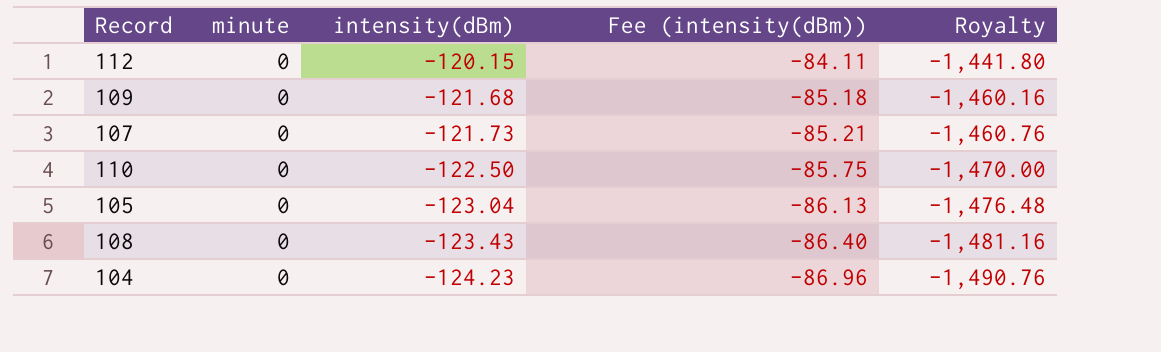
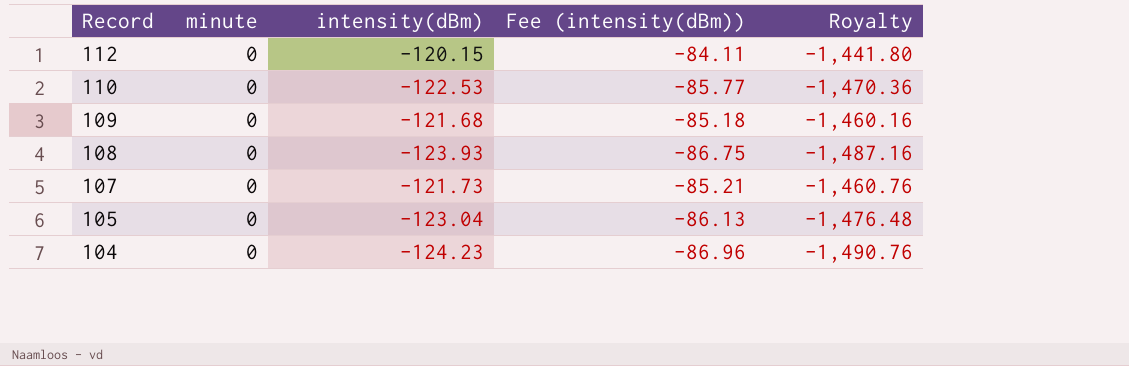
row order: intensity(dBm) descending -> Record descending
110 | intensity(dBm): -122.50 -> -122.53
110 | Fee (intensity(dBm)): -85.75 -> -85.77
110 | Royalty: -1,470.00 -> -1,470.36
108 | intensity(dBm): -123.43 -> -123.93
108 | Fee (intensity(dBm)): -86.40 -> -86.75
108 | Royalty: -1,481.16 -> -1,487.16

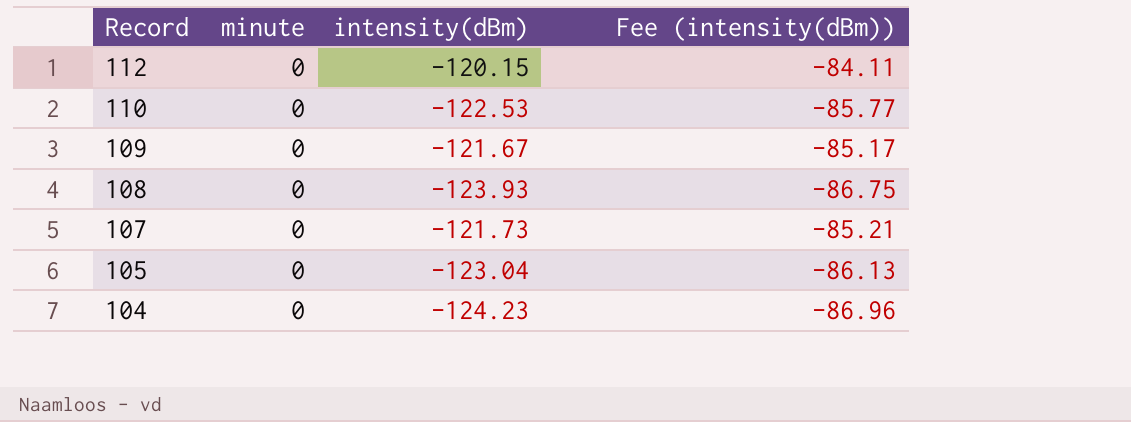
column Royalty | formula: [intensity(dBm)] * 12 -> none
109 | intensity(dBm): -121.68 -> -121.67
109 | Fee (intensity(dBm)): -85.18 -> -85.17

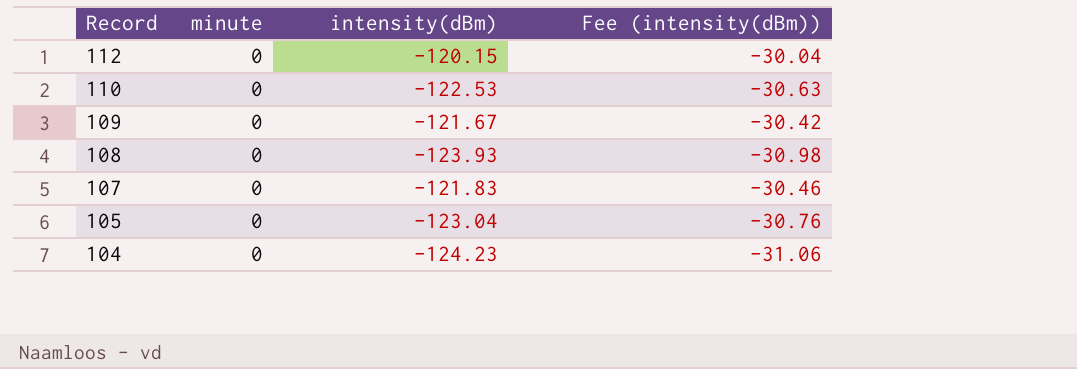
column Fee (intensity(dBm)) | formula: [intensity(dBm)] * 0.7 -> [intensity(dBm)] * 0.25
107 | intensity(dBm): -121.73 -> -121.83

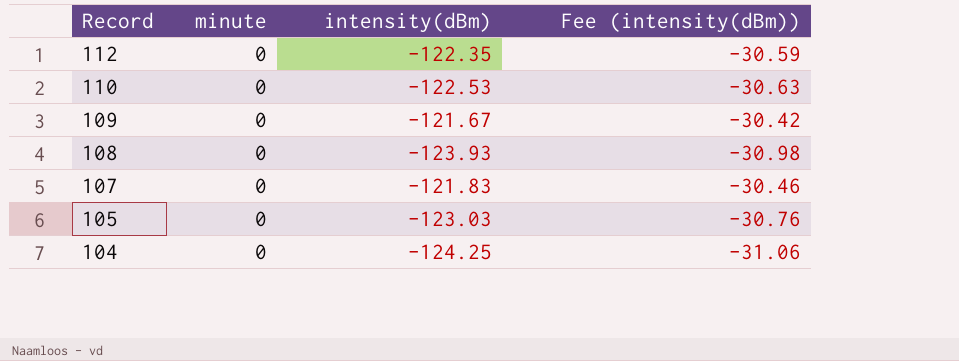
112 | intensity(dBm): -120.15 -> -122.35
112 | Fee (intensity(dBm)): -30.04 -> -30.59
105 | intensity(dBm): -123.04 -> -123.03
104 | intensity(dBm): -124.23 -> -124.25

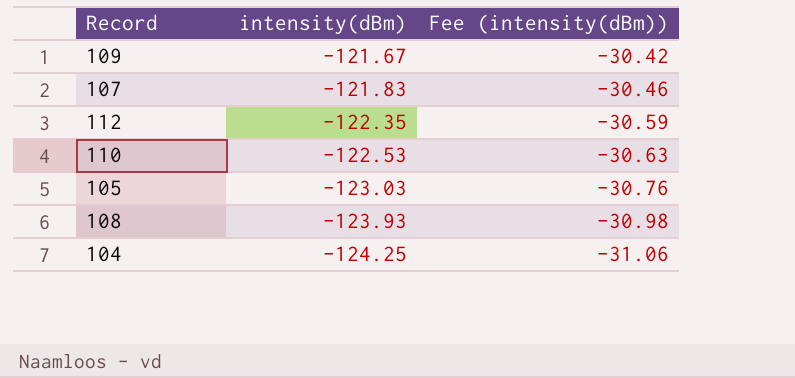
row order: Record descending -> intensity(dBm) descending
column minute | position: 2 -> none

